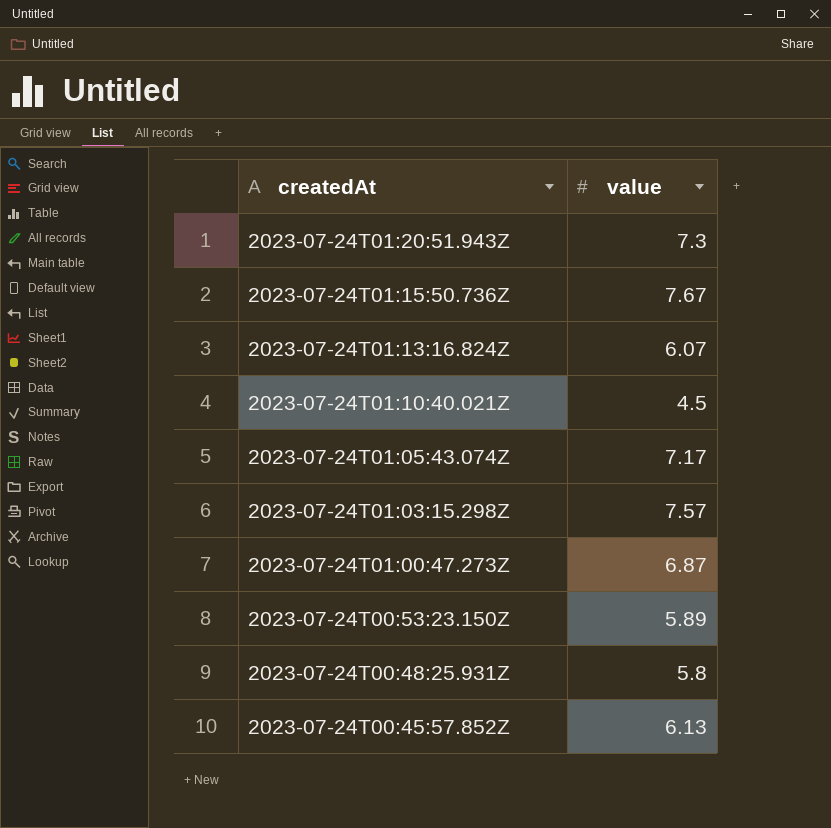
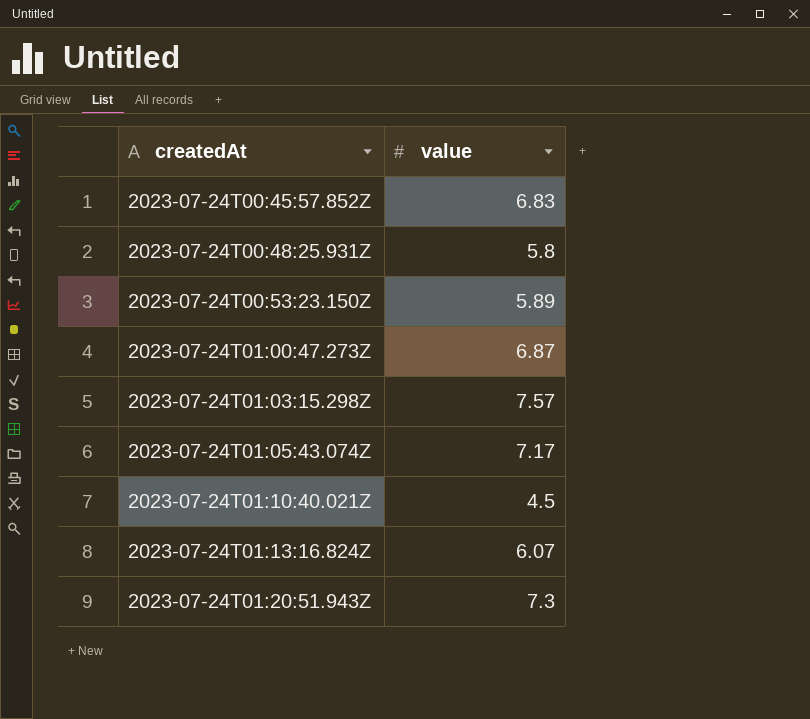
row order: createdAt descending -> createdAt ascending
row 2023-07-24T01:15:50.736Z: 7.67 -> none
2023-07-24T00:45:57.852Z | value: 6.13 -> 6.83

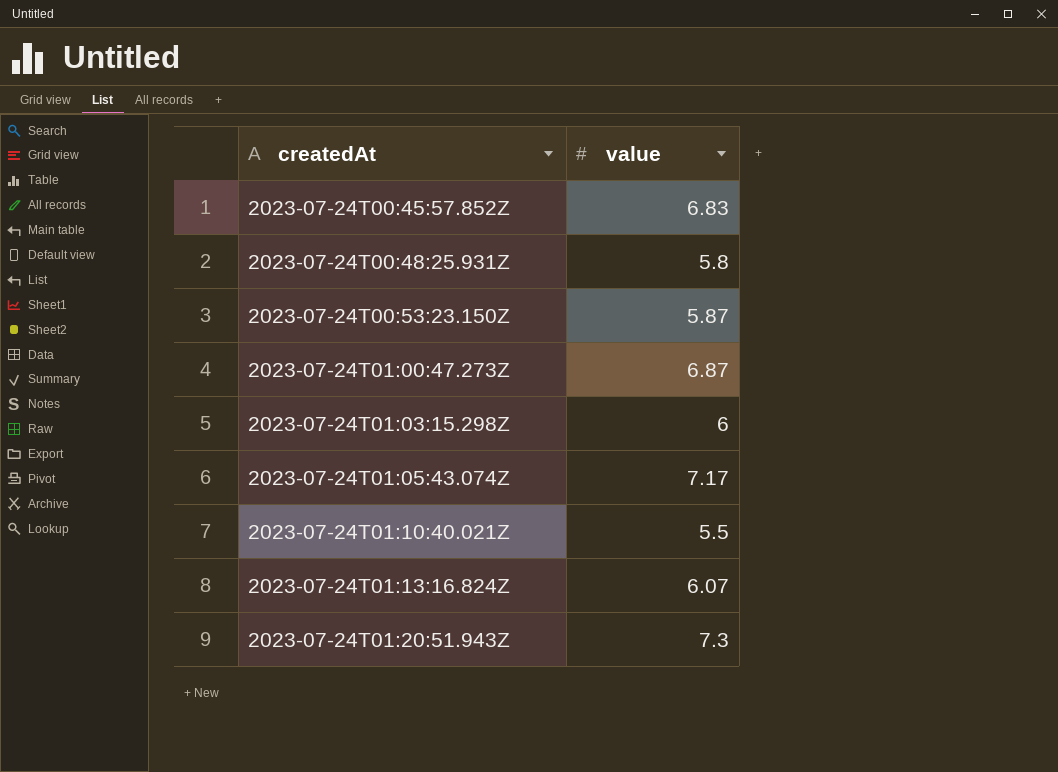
2023-07-24T00:53:23.150Z | value: 5.89 -> 5.87
2023-07-24T01:03:15.298Z | value: 7.57 -> 6
2023-07-24T01:10:40.021Z | value: 4.5 -> 5.5

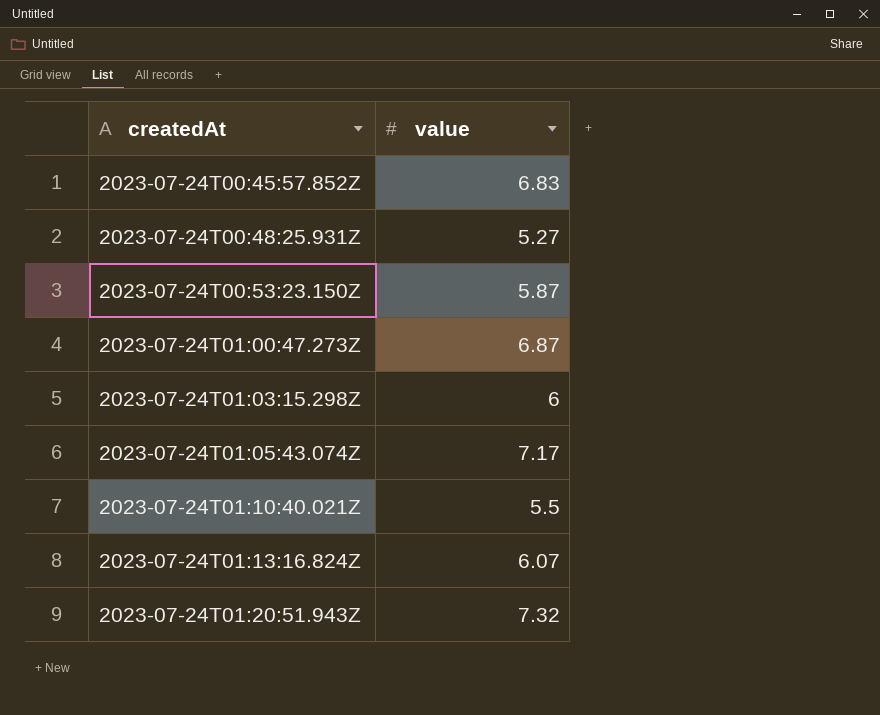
2023-07-24T00:48:25.931Z | value: 5.8 -> 5.27
2023-07-24T01:20:51.943Z | value: 7.3 -> 7.32

